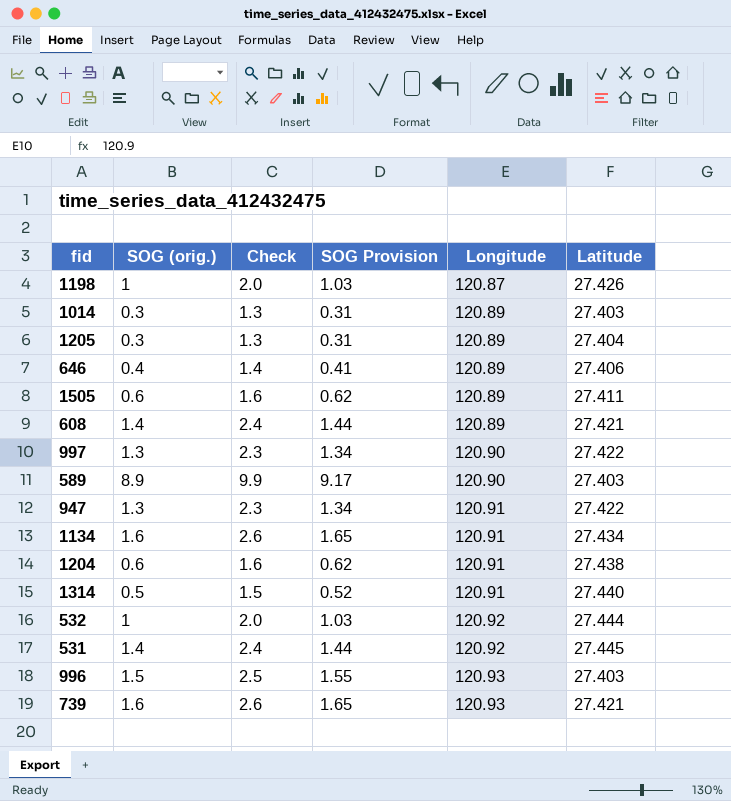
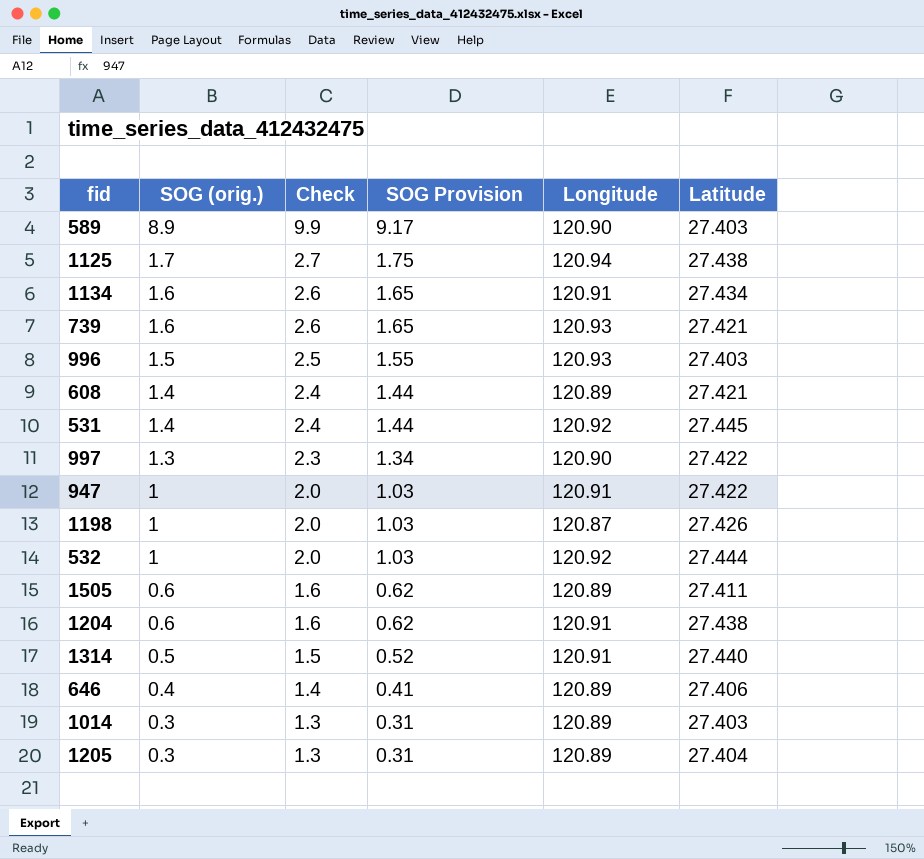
row order: Longitude ascending -> SOG (orig.) descending
row 1125: none -> 1.7 | 2.7 | 1.75 | 120.94 | 27.438
947 | SOG (orig.): 1.3 -> 1
947 | Check: 2.3 -> 2.0
947 | SOG Provision: 1.34 -> 1.03

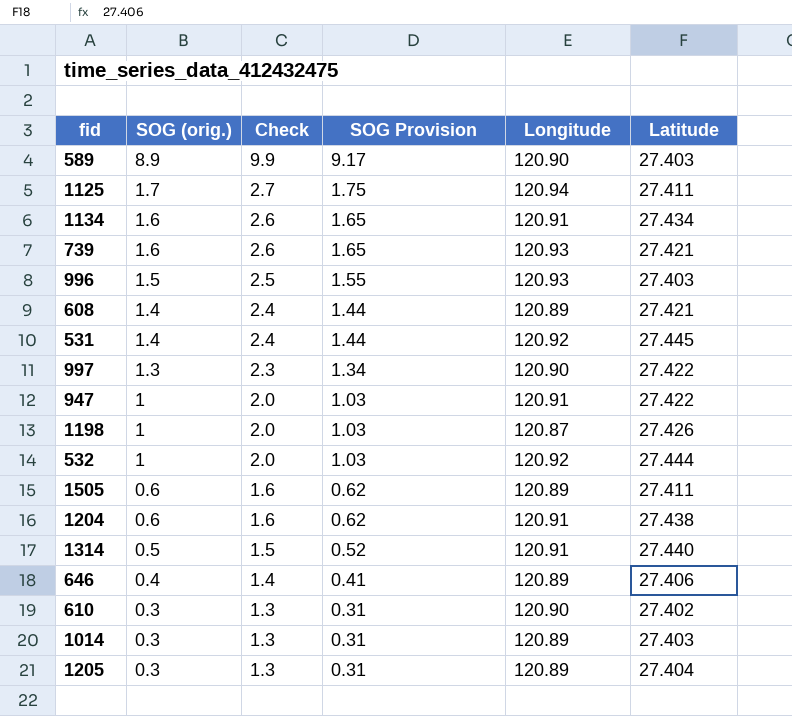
1125 | Latitude: 27.438 -> 27.411
row 610: none -> 0.3 | 1.3 | 0.31 | 120.90 | 27.402

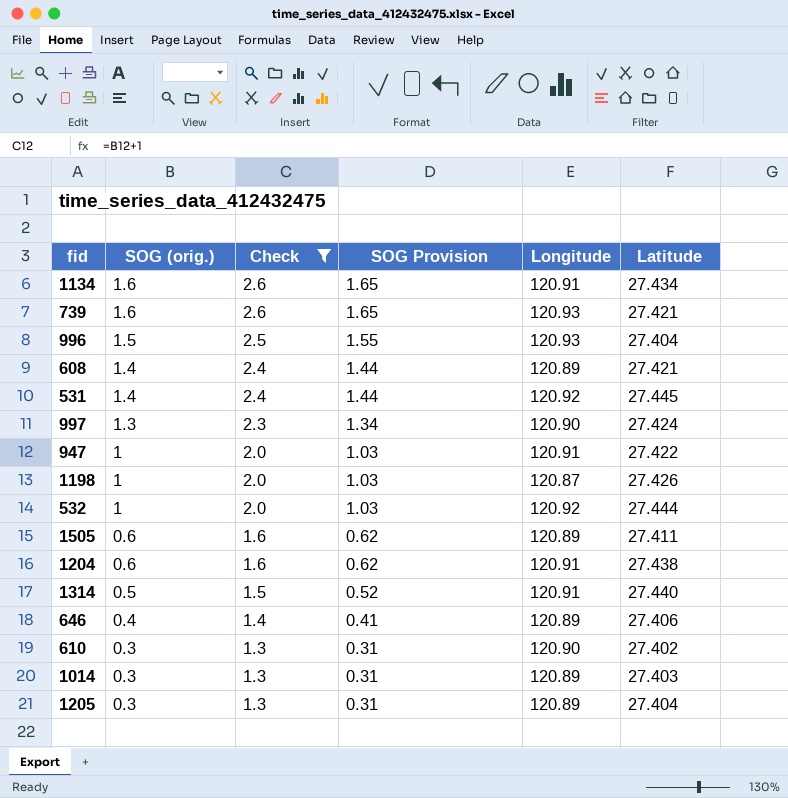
filter: none -> Check <= 2.6
996 | Latitude: 27.403 -> 27.404
997 | Latitude: 27.422 -> 27.424

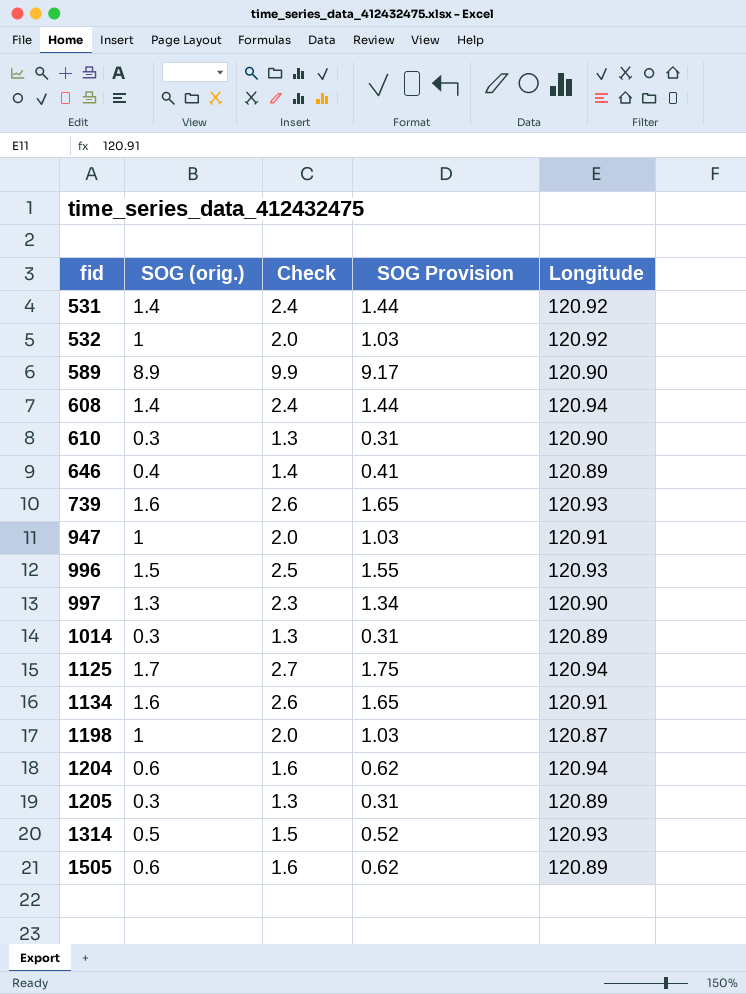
filter: Check <= 2.6 -> none
row order: SOG (orig.) descending -> fid ascending
column Latitude | position: 6 -> none
608 | Longitude: 120.89 -> 120.94
1204 | Longitude: 120.91 -> 120.94
1314 | Longitude: 120.91 -> 120.93

